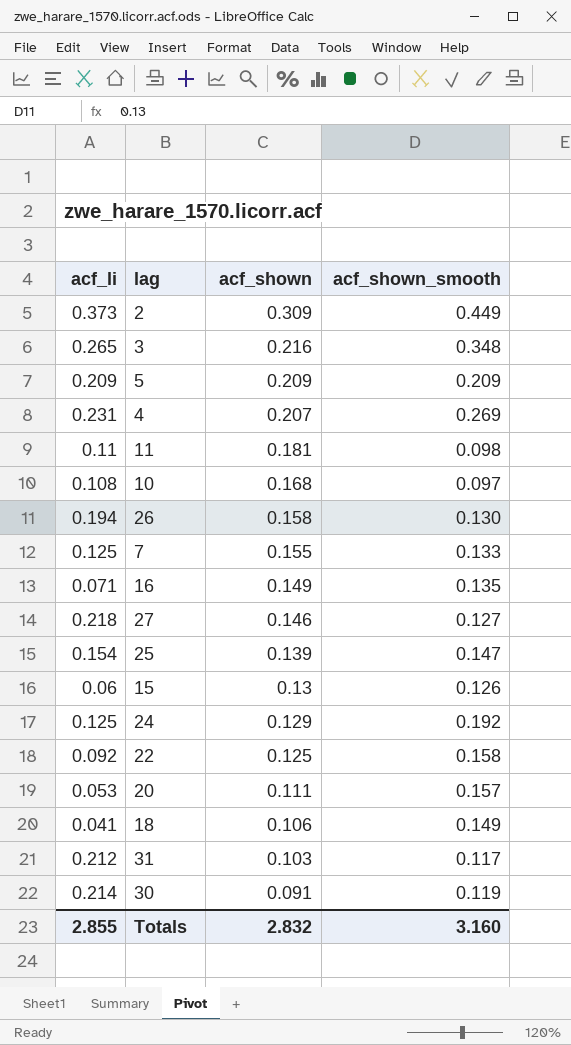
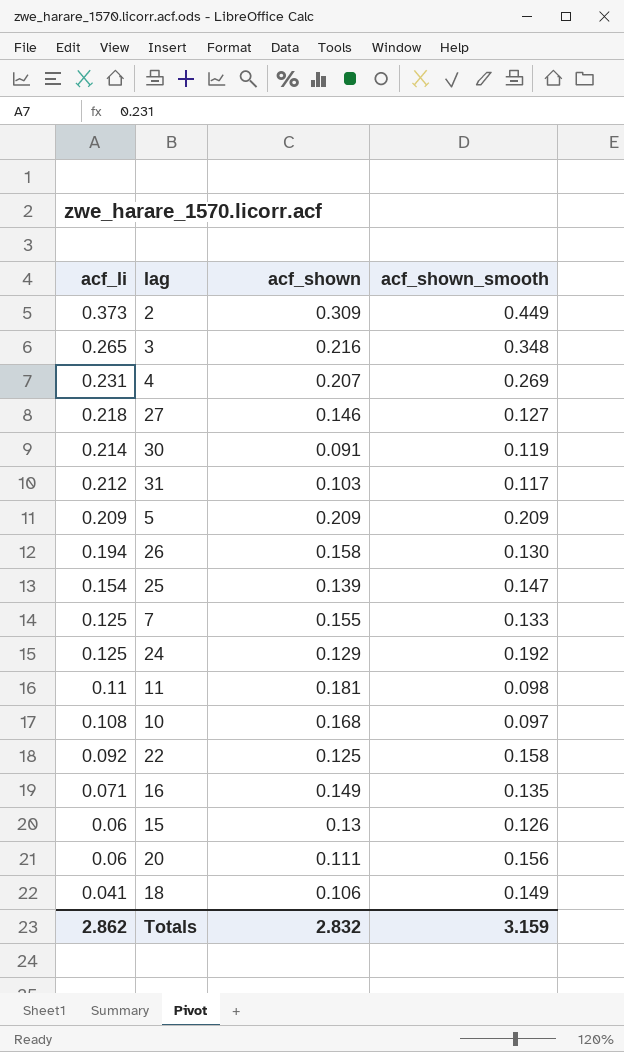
row order: acf_shown descending -> acf_li descending
20 | acf_li: 0.053 -> 0.06
20 | acf_shown_smooth: 0.157 -> 0.156
Totals | acf_li: 2.855 -> 2.862
Totals | acf_shown_smooth: 3.160 -> 3.159

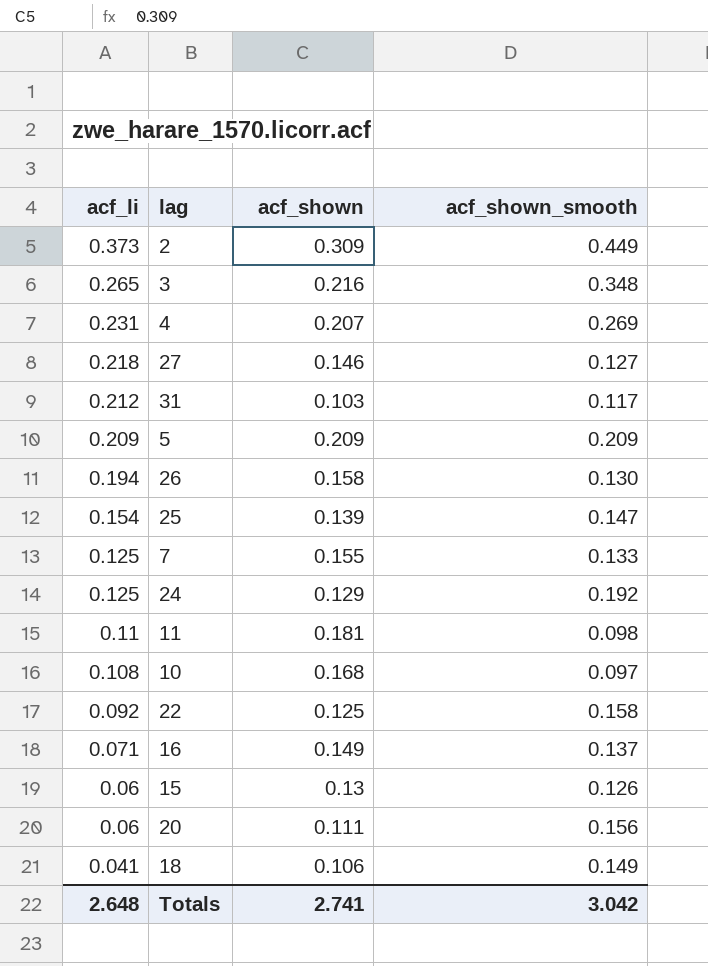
row 30: 0.214 | 0.091 | 0.119 -> none
16 | acf_shown_smooth: 0.135 -> 0.137
Totals | acf_li: 2.862 -> 2.648
Totals | acf_shown: 2.832 -> 2.741
Totals | acf_shown_smooth: 3.159 -> 3.042

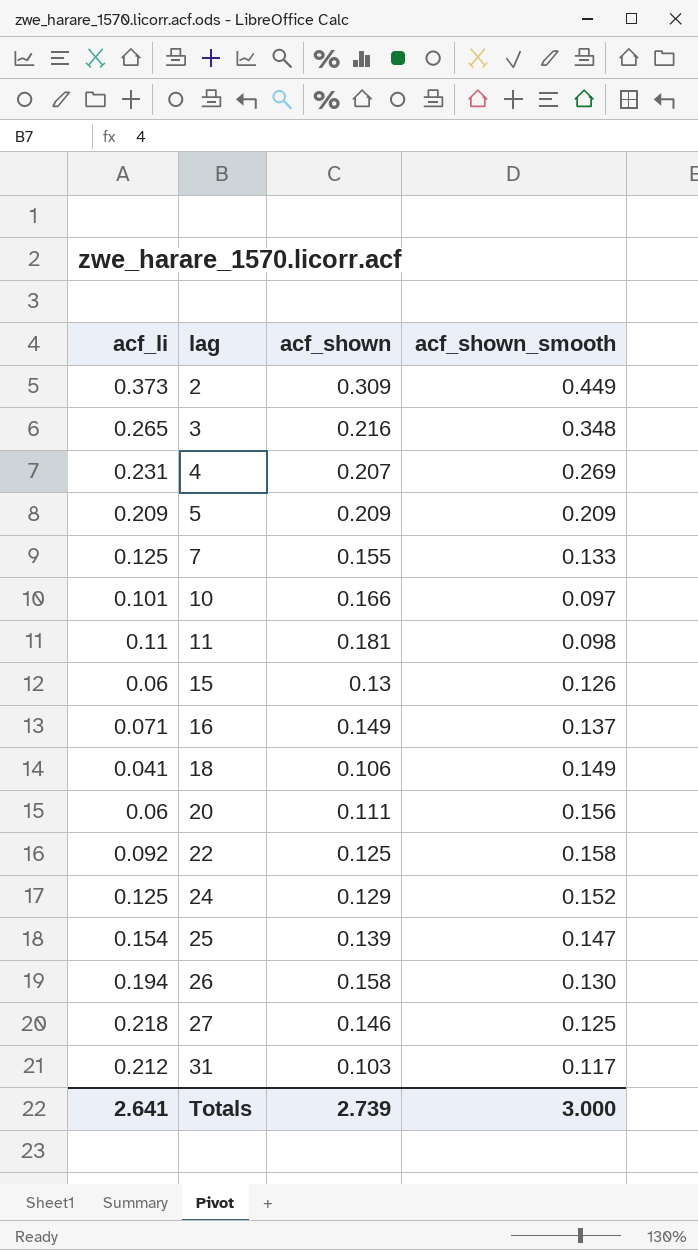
row order: acf_li descending -> lag ascending
10 | acf_li: 0.108 -> 0.101
10 | acf_shown: 0.168 -> 0.166
24 | acf_shown_smooth: 0.192 -> 0.152
27 | acf_shown_smooth: 0.127 -> 0.125
Totals | acf_li: 2.648 -> 2.641
Totals | acf_shown: 2.741 -> 2.739
Totals | acf_shown_smooth: 3.042 -> 3.000

